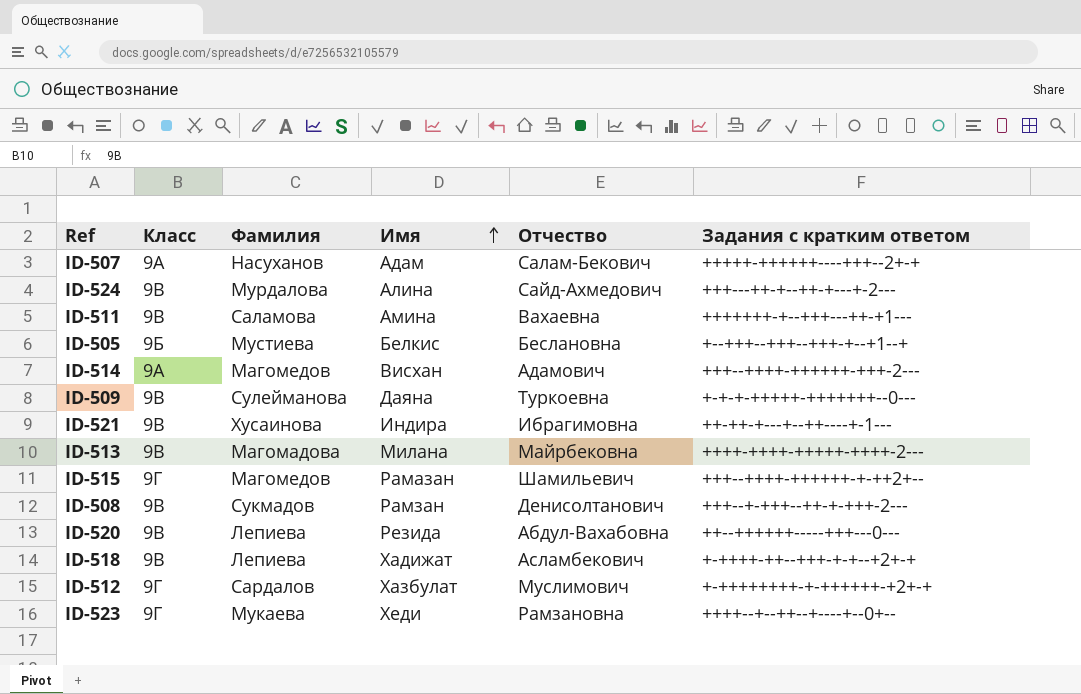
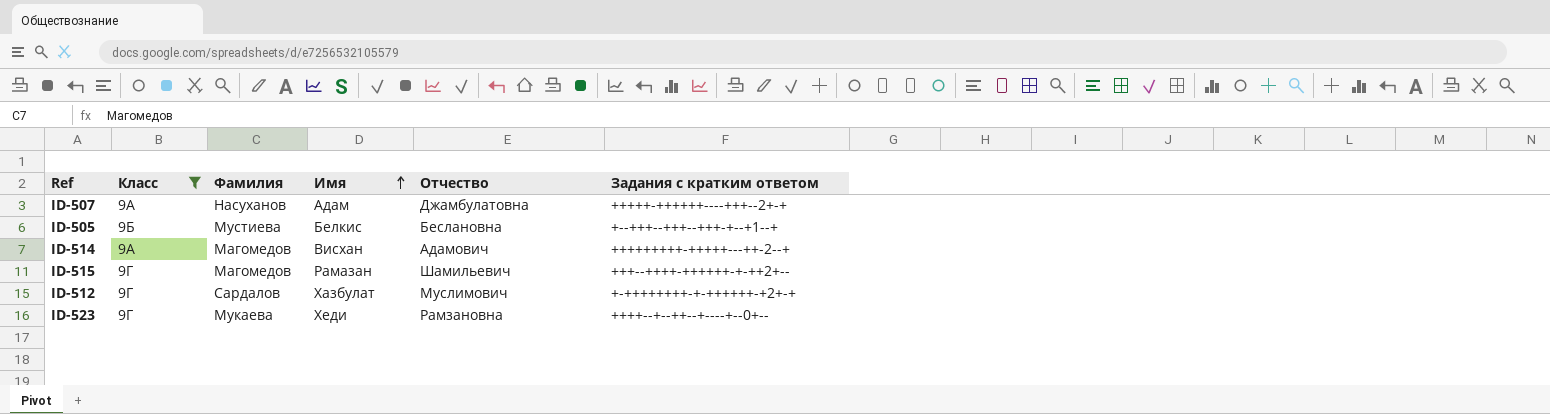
filter: none -> Класс != 9В
ID-507 | Отчество: Салам-Бекович -> Джамбулатовна
ID-514 | Задания с кратким ответом: +++--++++-++++++-+++-2--- -> +++++++++-+++++---++-2--+

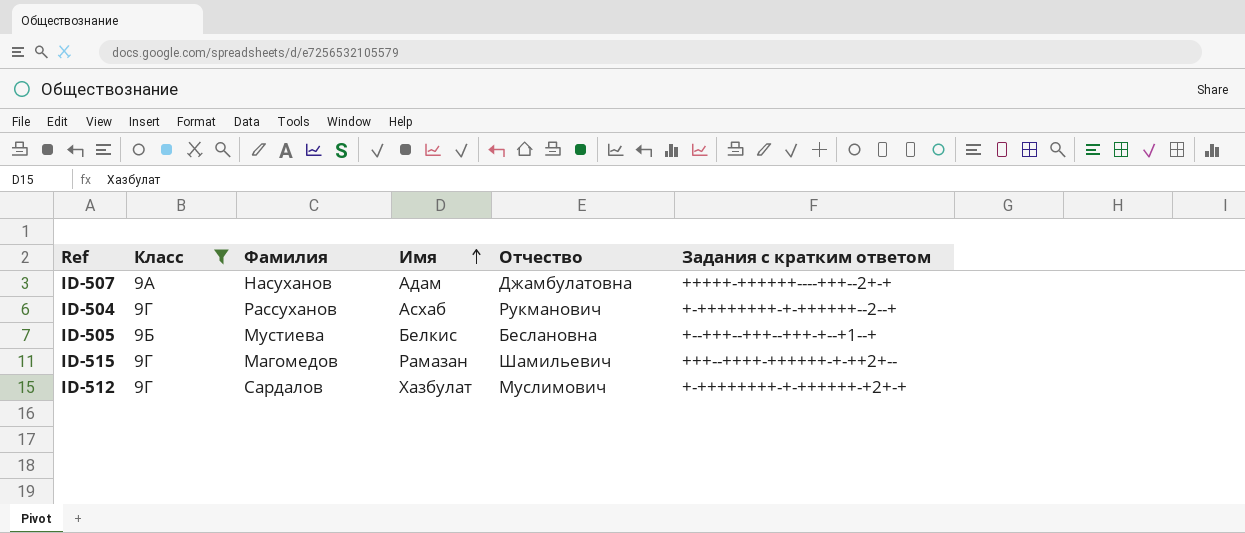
row ID-514: 9А | Магомедов | Висхан | Адамович | +++++++++-+++++---++-2--+ -> none
row ID-523: 9Г | Мукаева | Хеди | Рамзановна | ++++--+--++--+----+--0+-- -> none
row ID-504: none -> 9Г | Рассуханов | Асхаб | Рукманович | +-++++++++-+-++++++--2--+

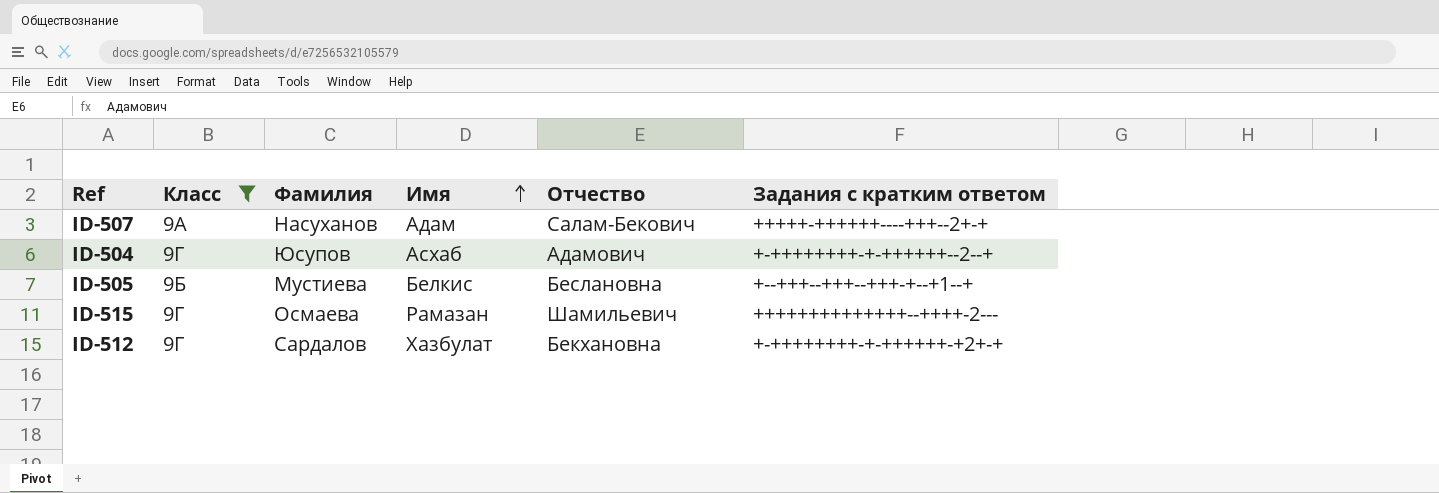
ID-507 | Отчество: Джамбулатовна -> Салам-Бекович
ID-504 | Фамилия: Рассуханов -> Юсупов
ID-504 | Отчество: Рукманович -> Адамович
ID-515 | Фамилия: Магомедов -> Осмаева
ID-515 | Задания с кратким ответом: +++--++++-++++++-+-++2+-- -> ++++++++++++++--++++-2---
ID-512 | Отчество: Муслимович -> Бекхановна

